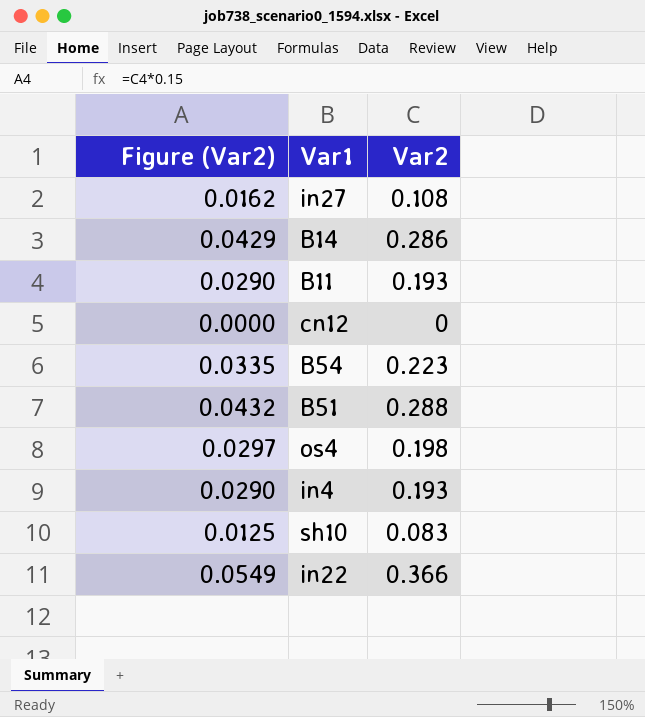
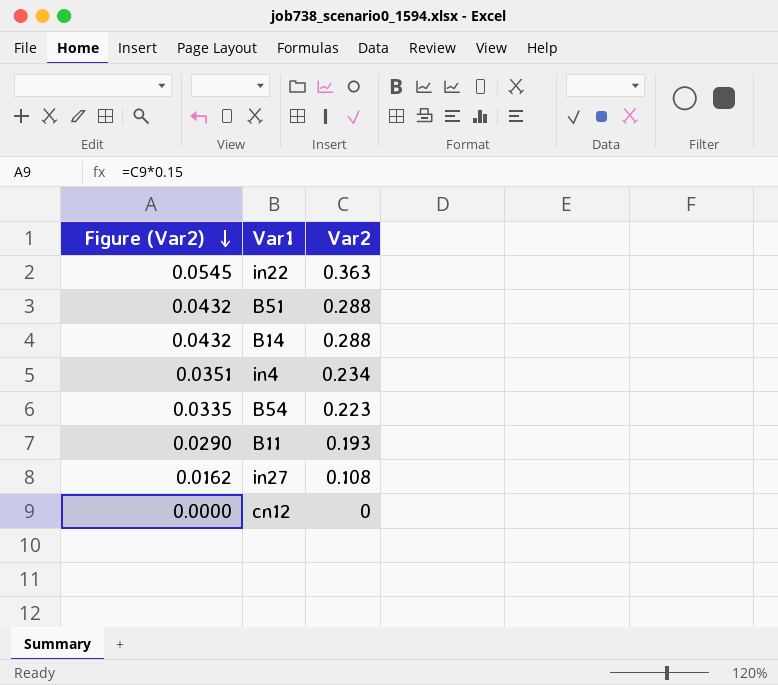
row order: none -> Figure (Var2) descending
row os4: 0.0297 | 0.198 -> none
row sh10: 0.0125 | 0.083 -> none
in22 | Figure (Var2): 0.0549 -> 0.0545
in22 | Var2: 0.366 -> 0.363
B14 | Figure (Var2): 0.0429 -> 0.0432
B14 | Var2: 0.286 -> 0.288
in4 | Figure (Var2): 0.0290 -> 0.0351
in4 | Var2: 0.193 -> 0.234

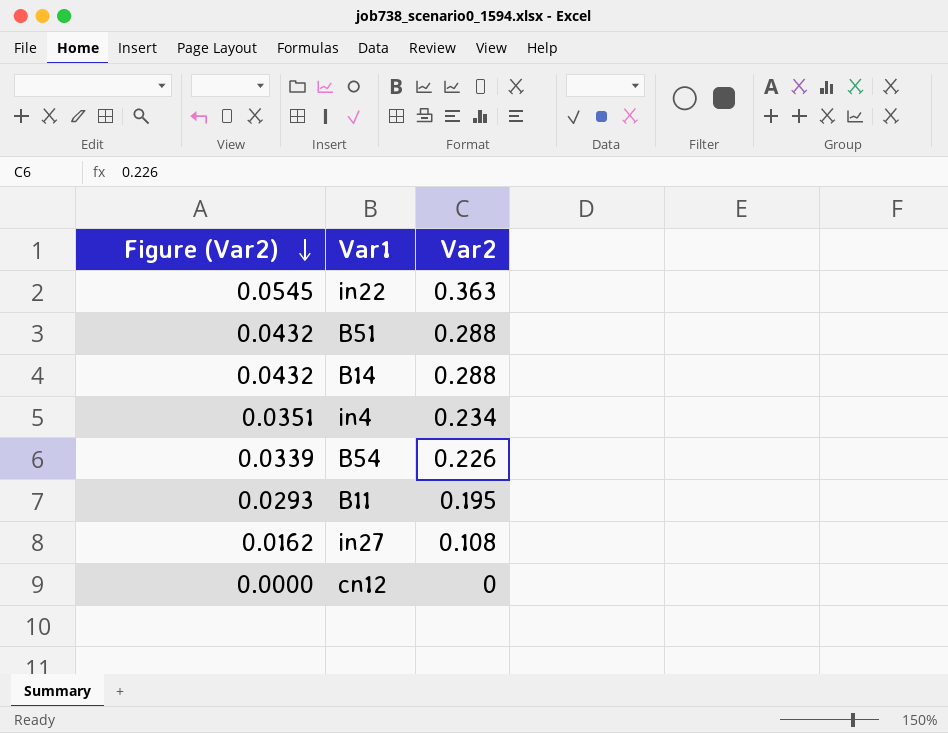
B54 | Figure (Var2): 0.0335 -> 0.0339
B54 | Var2: 0.223 -> 0.226
B11 | Figure (Var2): 0.0290 -> 0.0293
B11 | Var2: 0.193 -> 0.195

